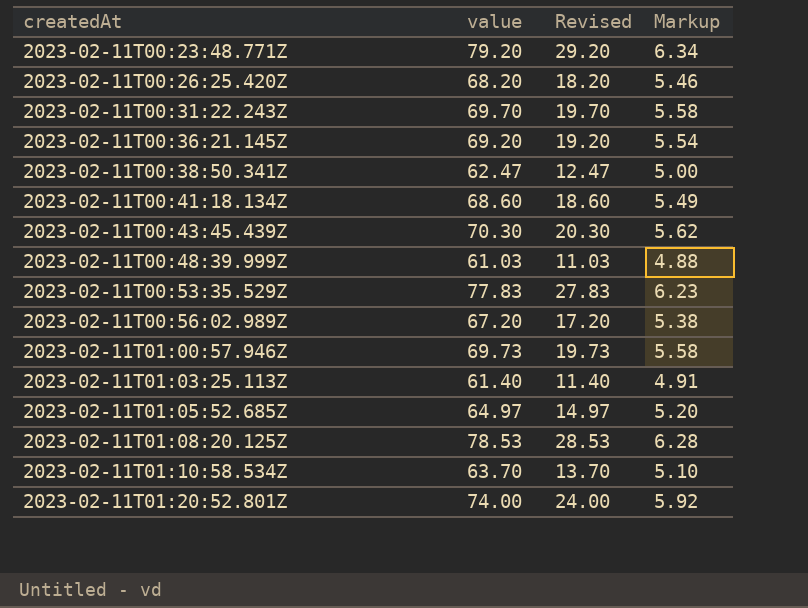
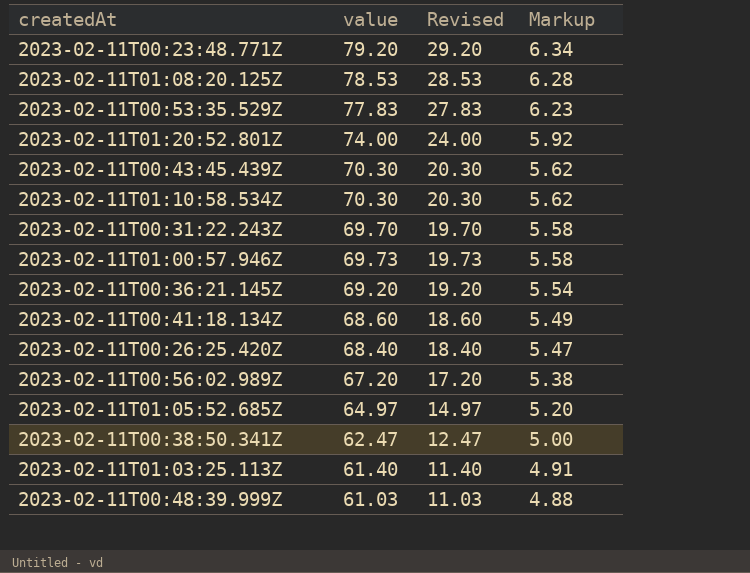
row order: createdAt ascending -> Markup descending
2023-02-11T01:10:58.534Z | value: 63.70 -> 70.30
2023-02-11T01:10:58.534Z | Revised: 13.70 -> 20.30
2023-02-11T01:10:58.534Z | Markup: 5.10 -> 5.62
2023-02-11T00:26:25.420Z | value: 68.20 -> 68.40
2023-02-11T00:26:25.420Z | Revised: 18.20 -> 18.40
2023-02-11T00:26:25.420Z | Markup: 5.46 -> 5.47

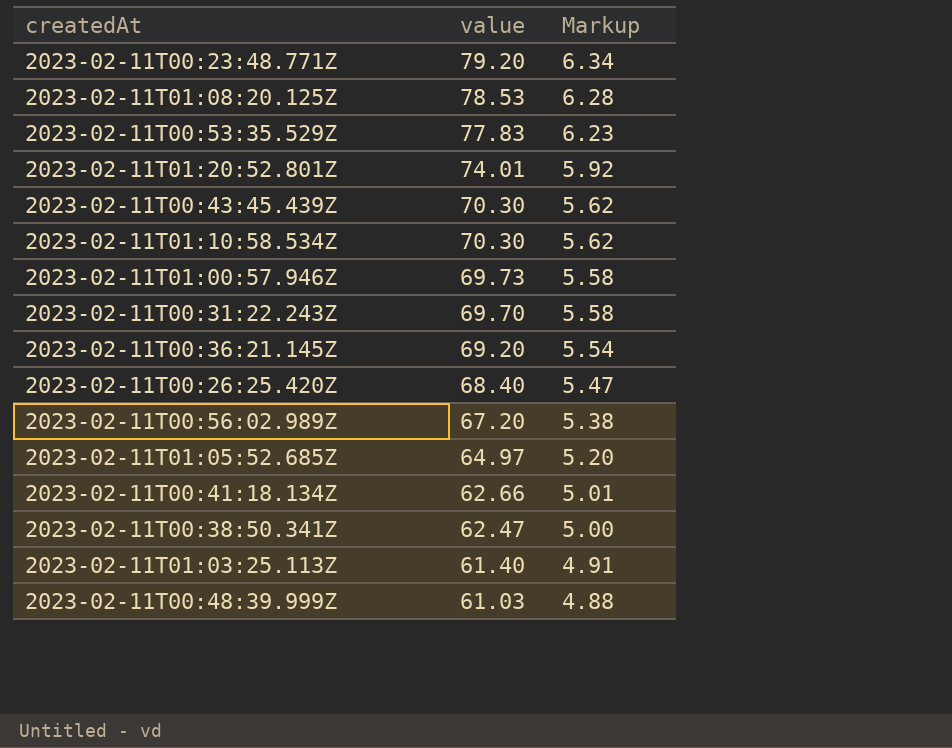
row order: Markup descending -> value descending
column Revised | formula: [value] - 50 -> none
2023-02-11T01:20:52.801Z | value: 74.00 -> 74.01
2023-02-11T00:41:18.134Z | value: 68.60 -> 62.66
2023-02-11T00:41:18.134Z | Markup: 5.49 -> 5.01

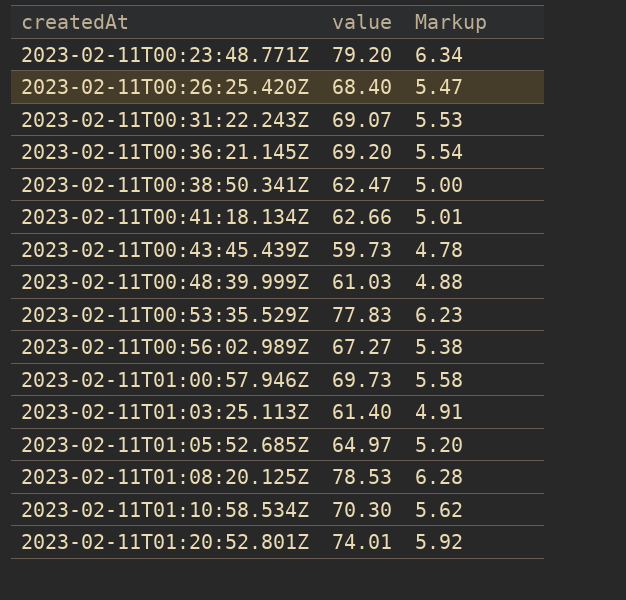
row order: value descending -> createdAt ascending
2023-02-11T00:31:22.243Z | value: 69.70 -> 69.07
2023-02-11T00:31:22.243Z | Markup: 5.58 -> 5.53
2023-02-11T00:43:45.439Z | value: 70.30 -> 59.73
2023-02-11T00:43:45.439Z | Markup: 5.62 -> 4.78
2023-02-11T00:56:02.989Z | value: 67.20 -> 67.27

